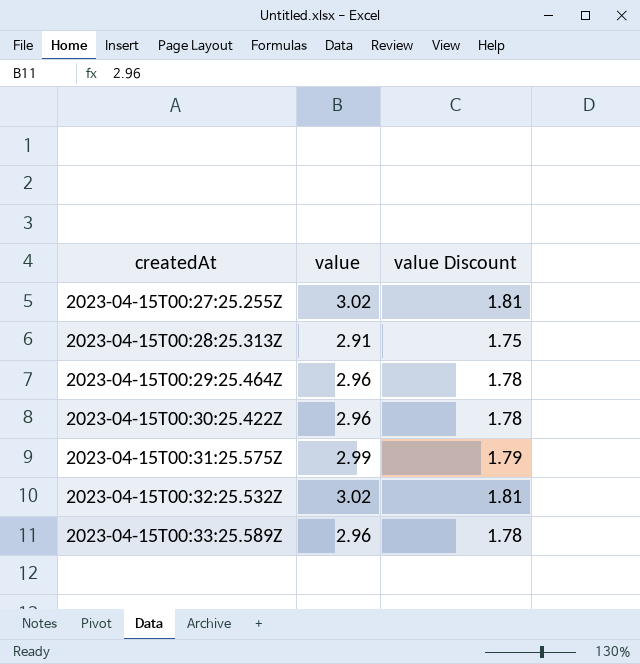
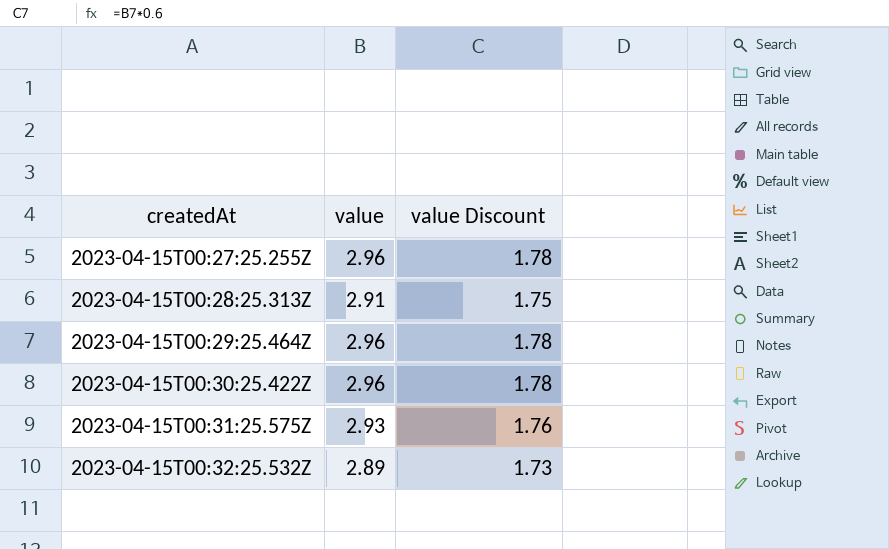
row 2023-04-15T00:33:25.589Z: 2.96 | 1.78 -> none
2023-04-15T00:27:25.255Z | value: 3.02 -> 2.96
2023-04-15T00:27:25.255Z | value Discount: 1.81 -> 1.78
2023-04-15T00:31:25.575Z | value: 2.99 -> 2.93
2023-04-15T00:31:25.575Z | value Discount: 1.79 -> 1.76
2023-04-15T00:32:25.532Z | value: 3.02 -> 2.89
2023-04-15T00:32:25.532Z | value Discount: 1.81 -> 1.73

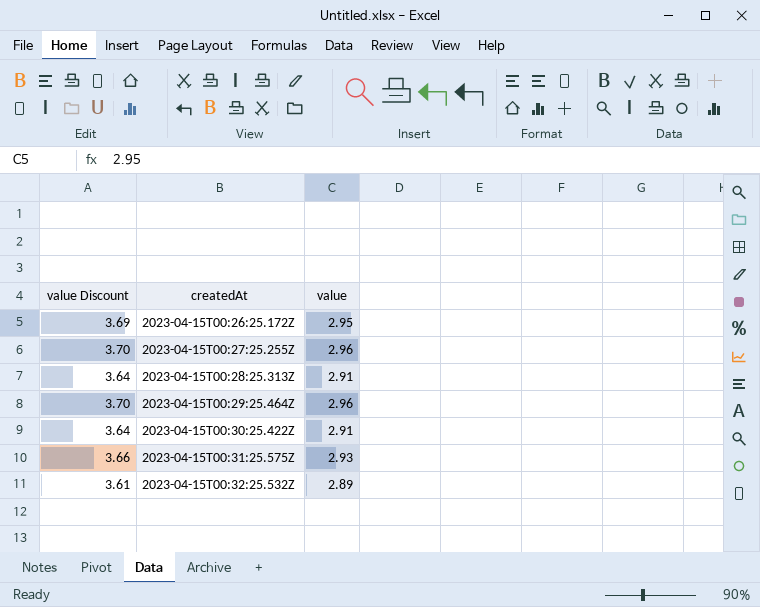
column value Discount | formula: [value] * 0.6 -> [value] * 1.25
column value Discount | position: 3 -> 1
row 2023-04-15T00:26:25.172Z: none -> 3.69 | 2.95
2023-04-15T00:30:25.422Z | value: 2.96 -> 2.91

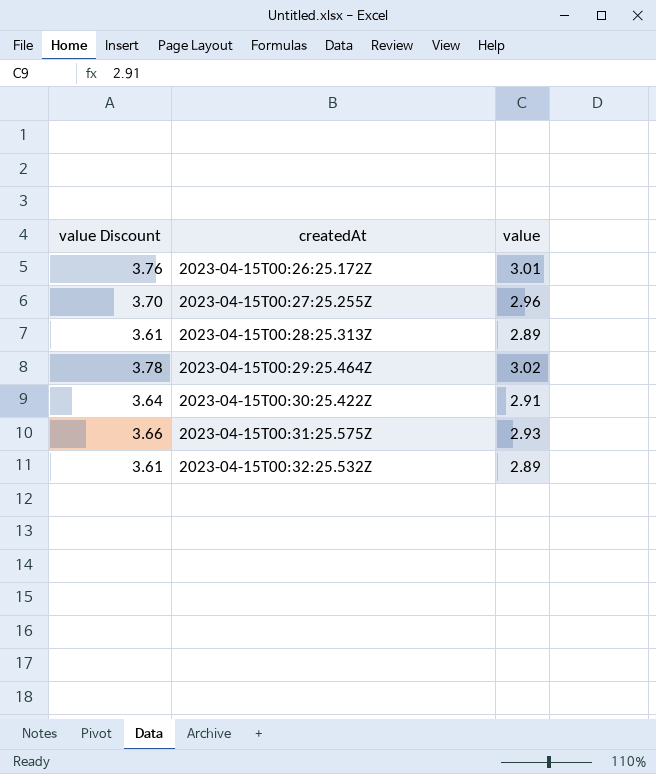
2023-04-15T00:26:25.172Z | value Discount: 3.69 -> 3.76
2023-04-15T00:26:25.172Z | value: 2.95 -> 3.01
2023-04-15T00:28:25.313Z | value Discount: 3.64 -> 3.61
2023-04-15T00:28:25.313Z | value: 2.91 -> 2.89
2023-04-15T00:29:25.464Z | value Discount: 3.70 -> 3.78
2023-04-15T00:29:25.464Z | value: 2.96 -> 3.02

